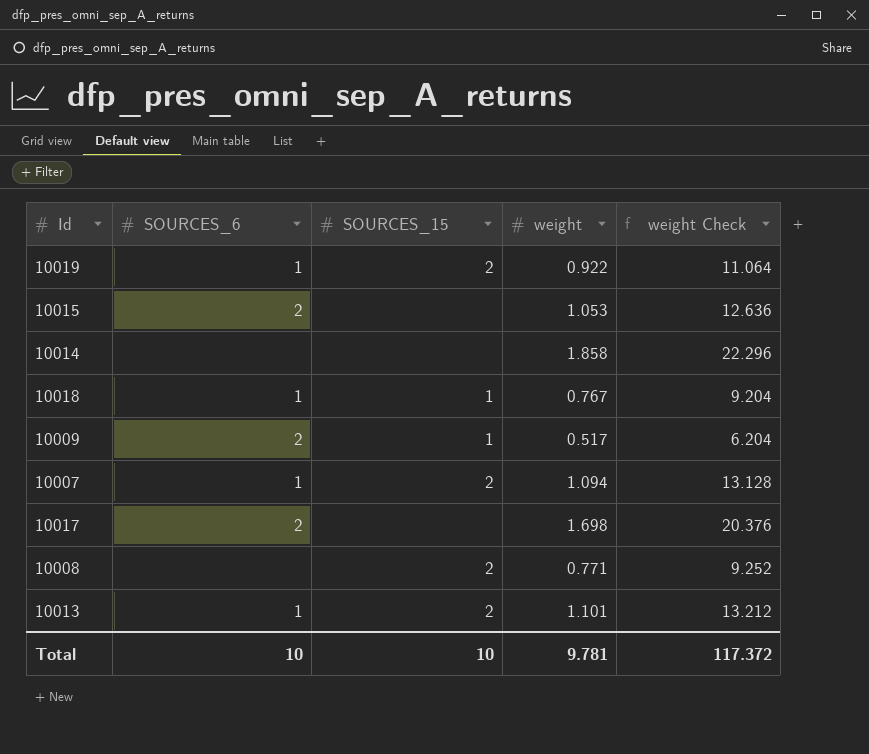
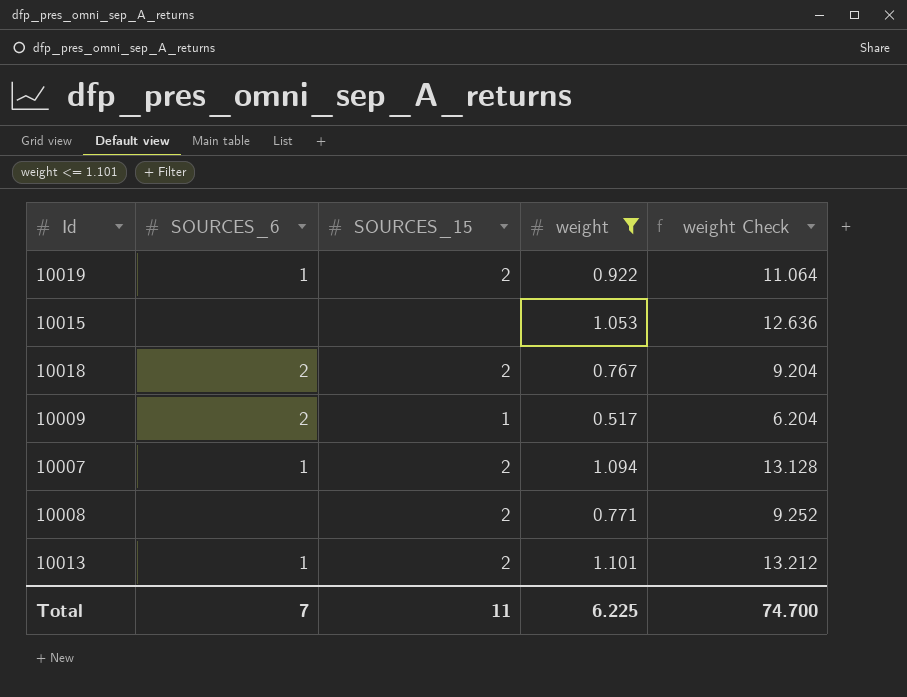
filter: none -> weight <= 1.101
10015 | SOURCES_6: 2 -> none
10018 | SOURCES_6: 1 -> 2
10018 | SOURCES_15: 1 -> 2
Total | SOURCES_6: 10 -> 7
Total | SOURCES_15: 10 -> 11
Total | weight: 9.781 -> 6.225
Total | weight Check: 117.372 -> 74.700

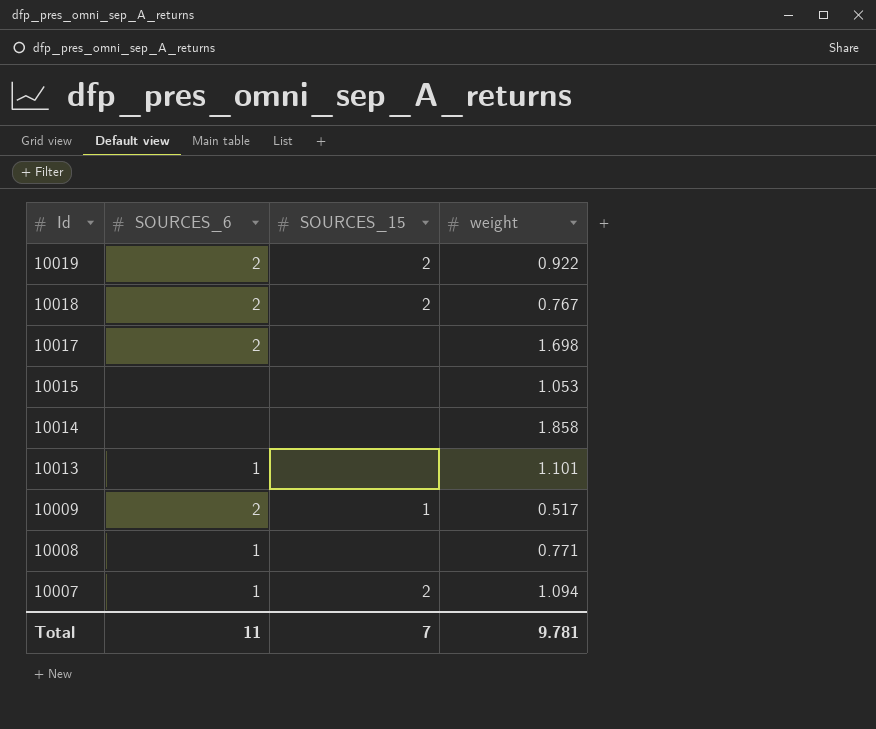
filter: weight <= 1.101 -> none
row order: none -> Id descending
column weight Check | formula: [weight] * 12 -> none
10019 | SOURCES_6: 1 -> 2
10013 | SOURCES_15: 2 -> none
10008 | SOURCES_6: none -> 1
10008 | SOURCES_15: 2 -> none
Total | SOURCES_6: 7 -> 11
Total | SOURCES_15: 11 -> 7
Total | weight: 6.225 -> 9.781

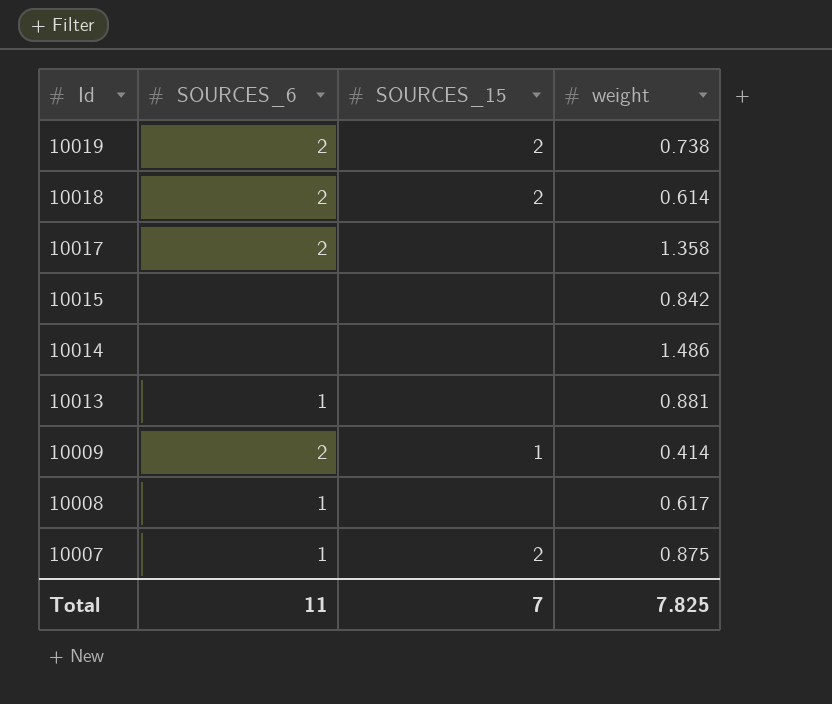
10019 | weight: 0.922 -> 0.738
10018 | weight: 0.767 -> 0.614
10017 | weight: 1.698 -> 1.358
10015 | weight: 1.053 -> 0.842
10014 | weight: 1.858 -> 1.486
10013 | weight: 1.101 -> 0.881
10009 | weight: 0.517 -> 0.414
10008 | weight: 0.771 -> 0.617
10007 | weight: 1.094 -> 0.875
Total | weight: 9.781 -> 7.825

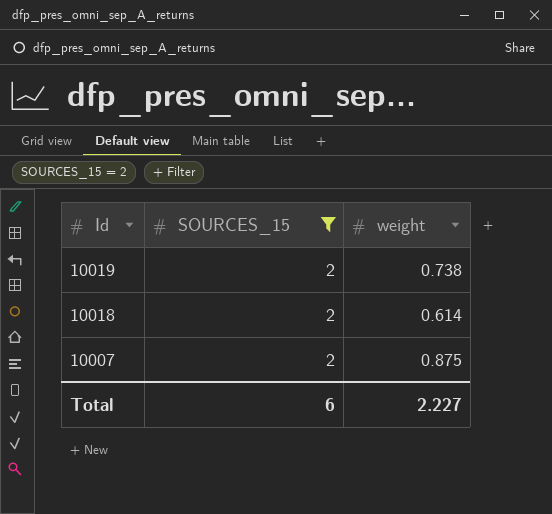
filter: none -> SOURCES_15 = 2
column SOURCES_6 | position: 2 -> none
Total | SOURCES_15: 7 -> 6
Total | weight: 7.825 -> 2.227

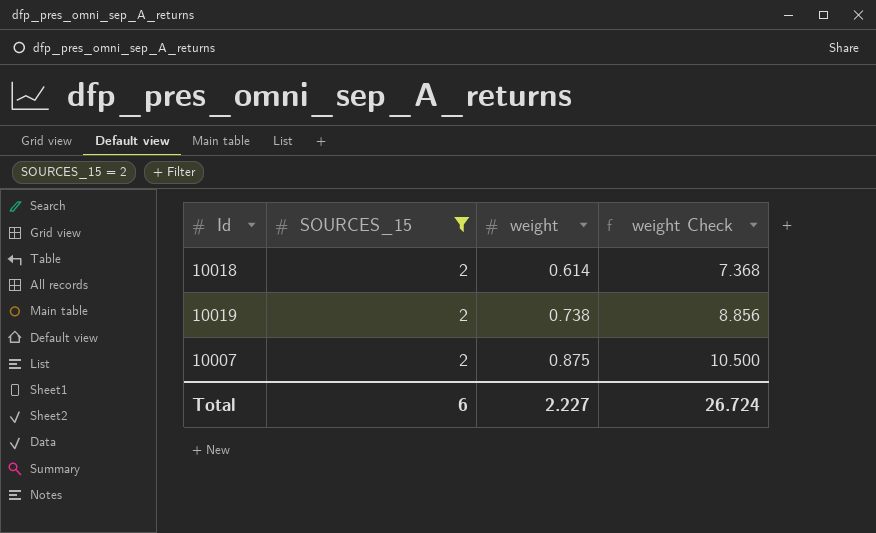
row order: Id descending -> weight ascending
column weight Check | formula: none -> [weight] * 12

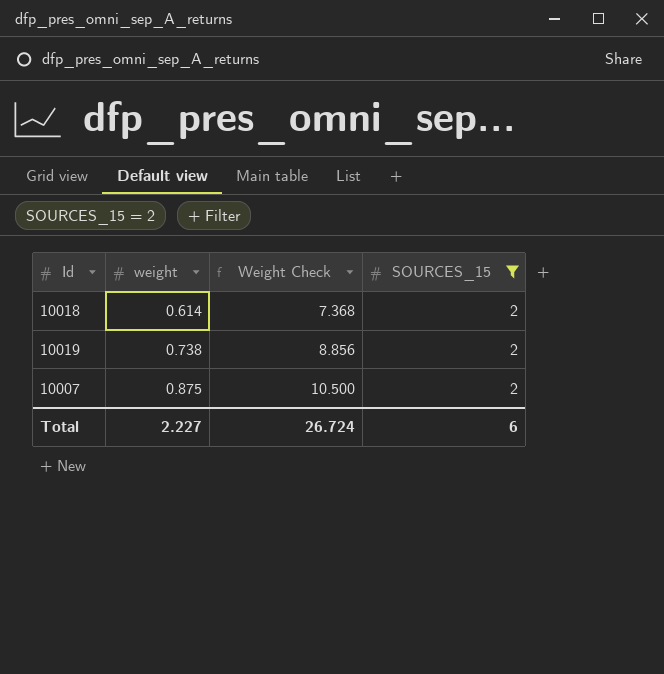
column name: weight Check -> Weight Check
column SOURCES_15 | position: 2 -> 4

